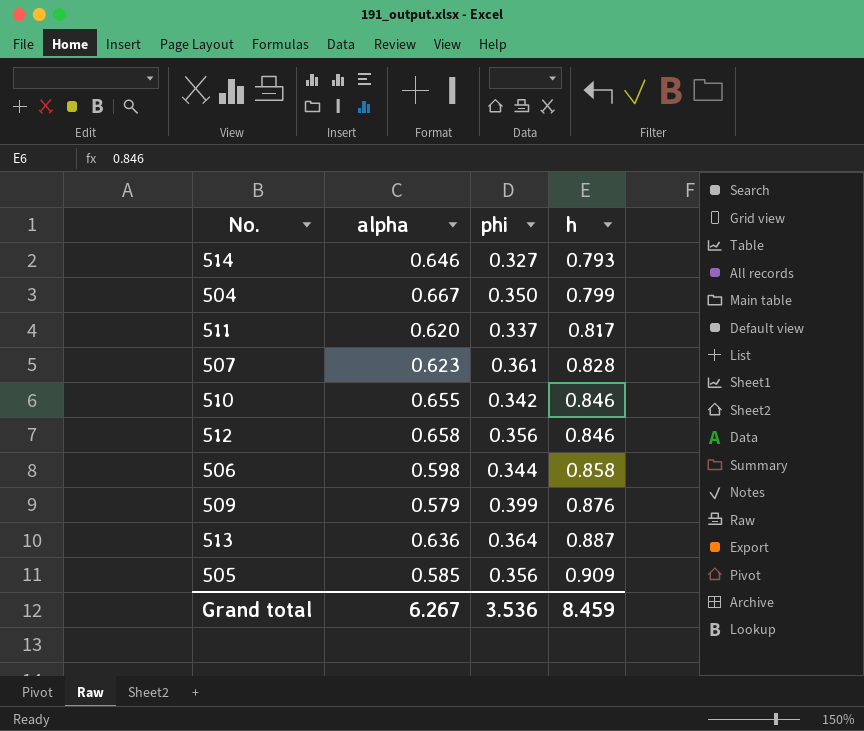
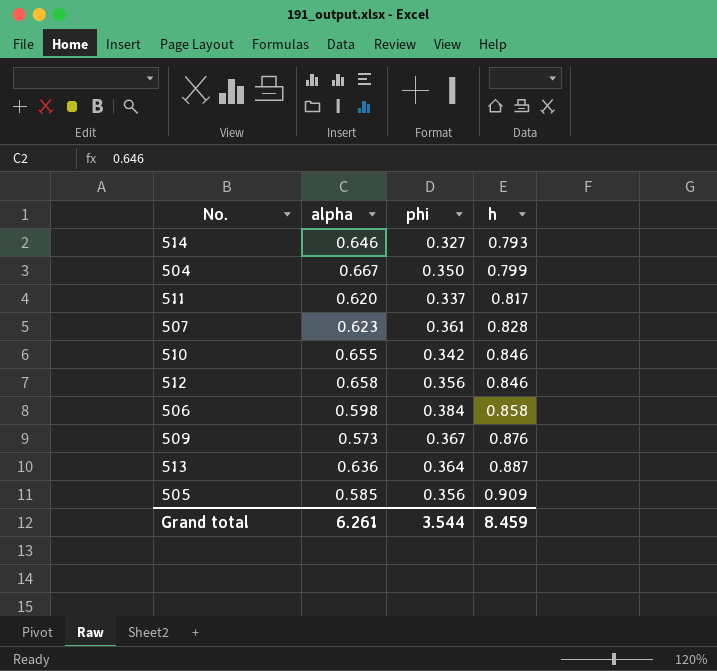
506 | phi: 0.344 -> 0.384
509 | alpha: 0.579 -> 0.573
509 | phi: 0.399 -> 0.367
Grand total | alpha: 6.267 -> 6.261
Grand total | phi: 3.536 -> 3.544

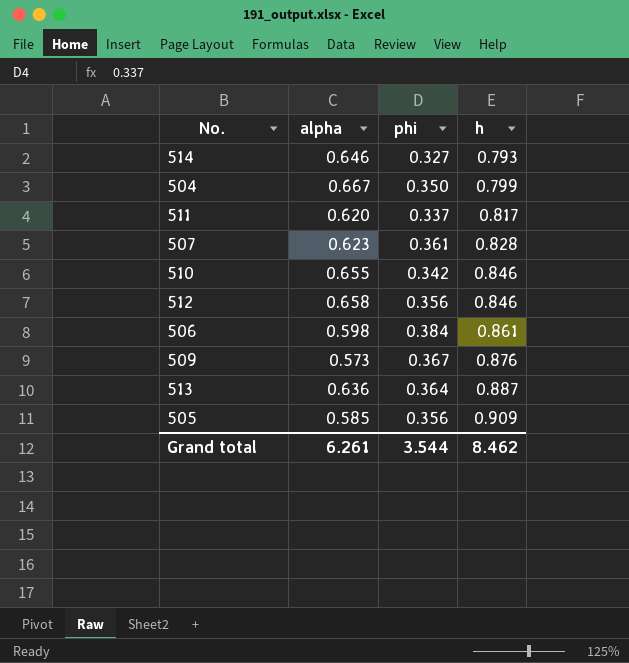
506 | h: 0.858 -> 0.861
Grand total | h: 8.459 -> 8.462

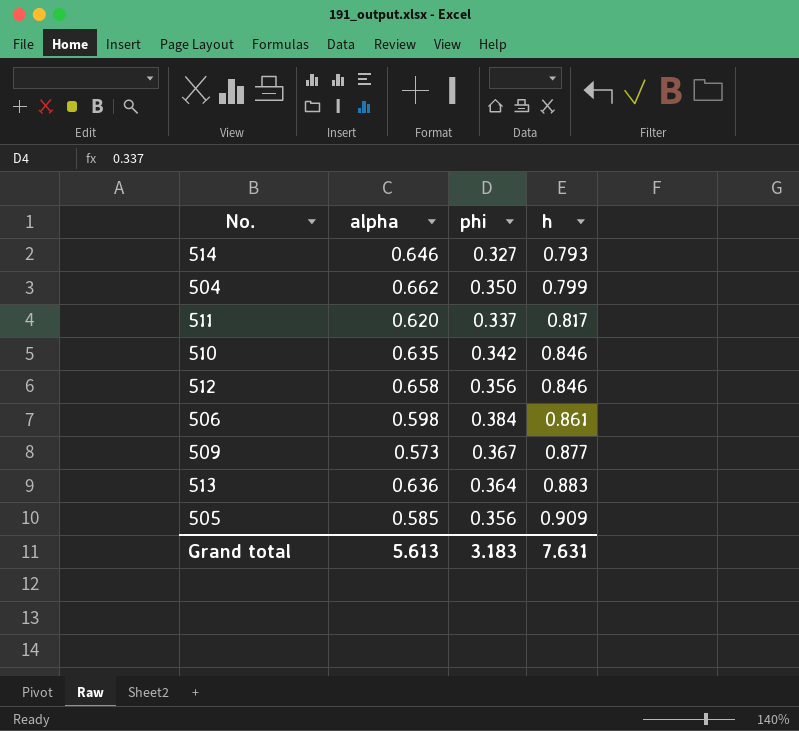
row 507: 0.623 | 0.361 | 0.828 -> none
504 | alpha: 0.667 -> 0.662
510 | alpha: 0.655 -> 0.635
509 | h: 0.876 -> 0.877
513 | h: 0.887 -> 0.883
Grand total | alpha: 6.261 -> 5.613
Grand total | phi: 3.544 -> 3.183
Grand total | h: 8.462 -> 7.631

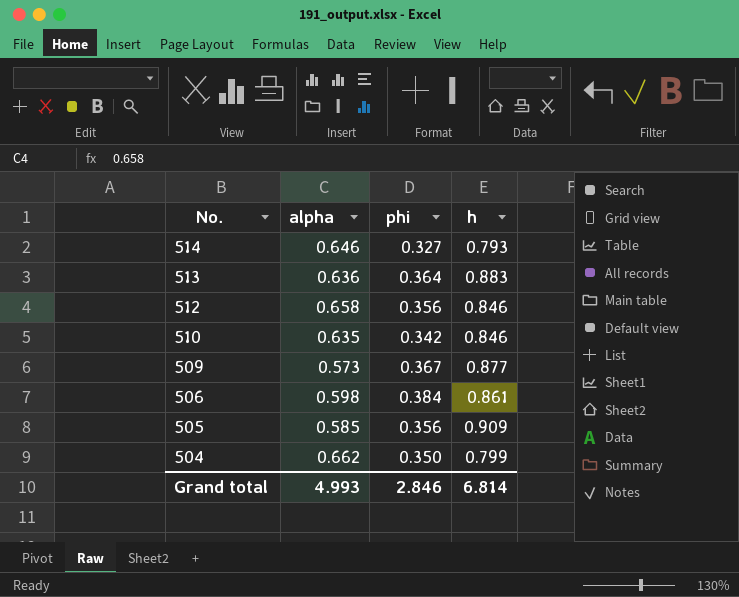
row order: h ascending -> No. descending
row 511: 0.620 | 0.337 | 0.817 -> none
Grand total | alpha: 5.613 -> 4.993
Grand total | phi: 3.183 -> 2.846
Grand total | h: 7.631 -> 6.814

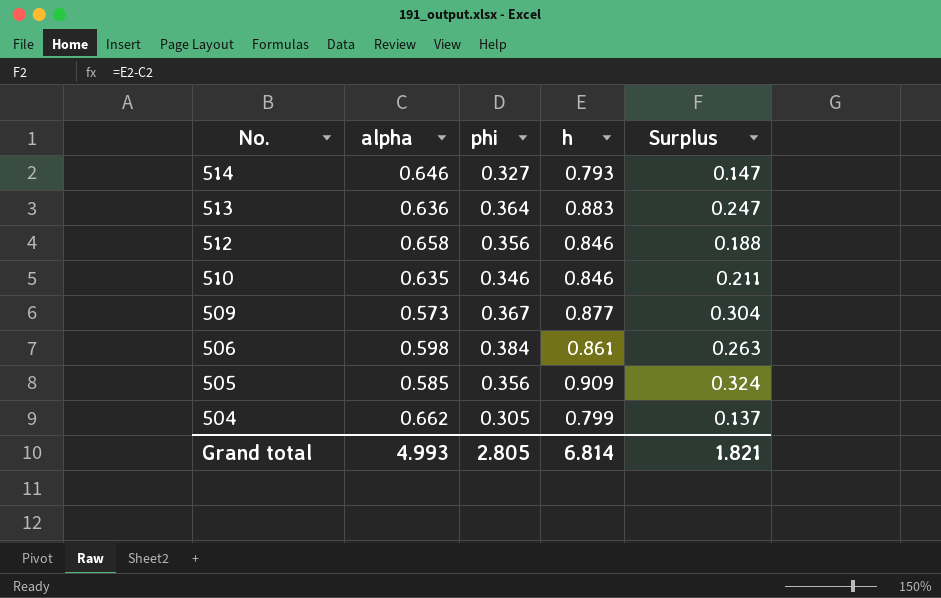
column Surplus | formula: none -> [h] - [alpha]
510 | phi: 0.342 -> 0.346
504 | phi: 0.350 -> 0.305
Grand total | phi: 2.846 -> 2.805

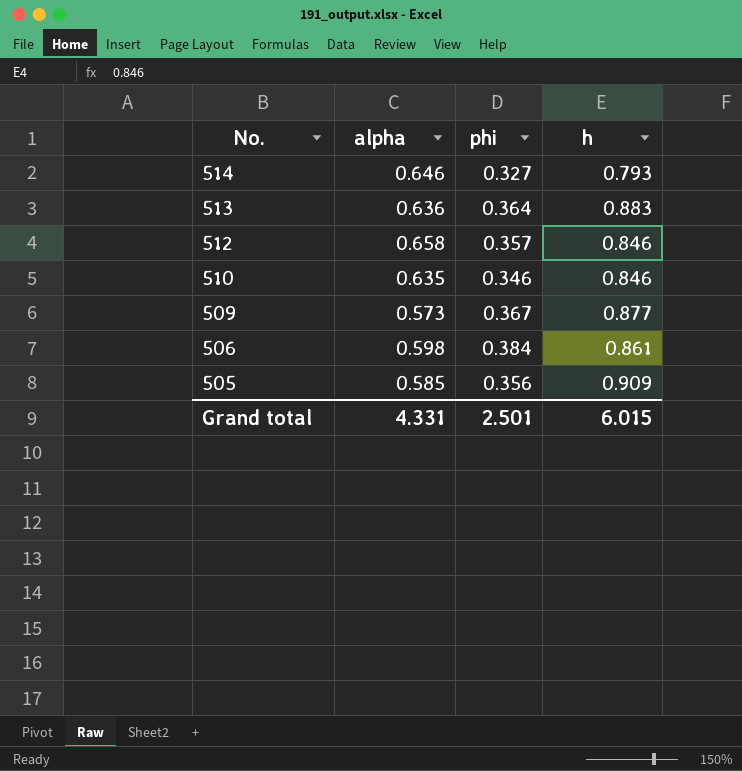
column Surplus | formula: [h] - [alpha] -> none
row 504: 0.662 | 0.305 | 0.799 | 0.137 -> none
512 | phi: 0.356 -> 0.357
Grand total | alpha: 4.993 -> 4.331
Grand total | phi: 2.805 -> 2.501
Grand total | h: 6.814 -> 6.015

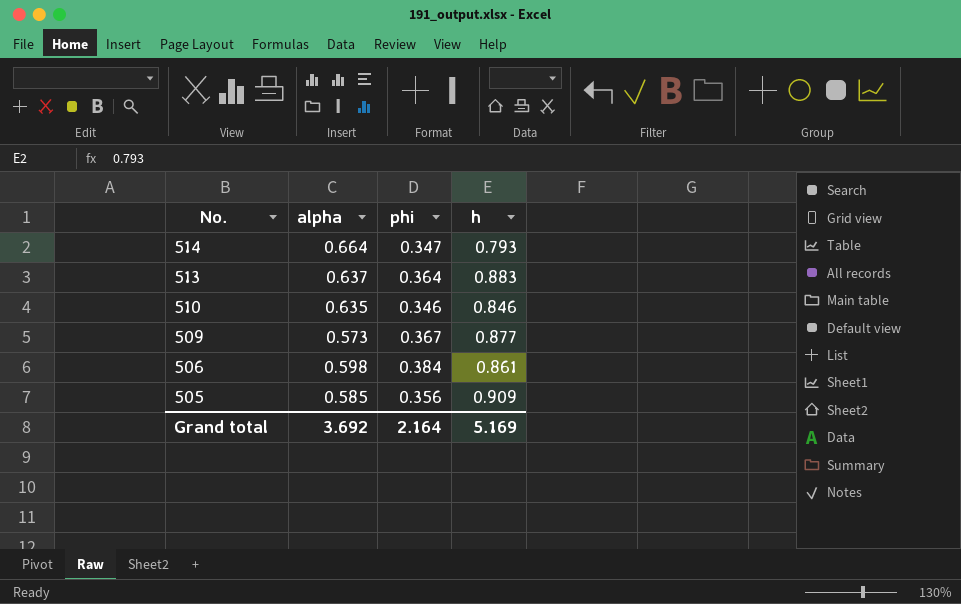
row 512: 0.658 | 0.357 | 0.846 -> none
514 | alpha: 0.646 -> 0.664
514 | phi: 0.327 -> 0.347
513 | alpha: 0.636 -> 0.637
Grand total | alpha: 4.331 -> 3.692
Grand total | phi: 2.501 -> 2.164
Grand total | h: 6.015 -> 5.169

